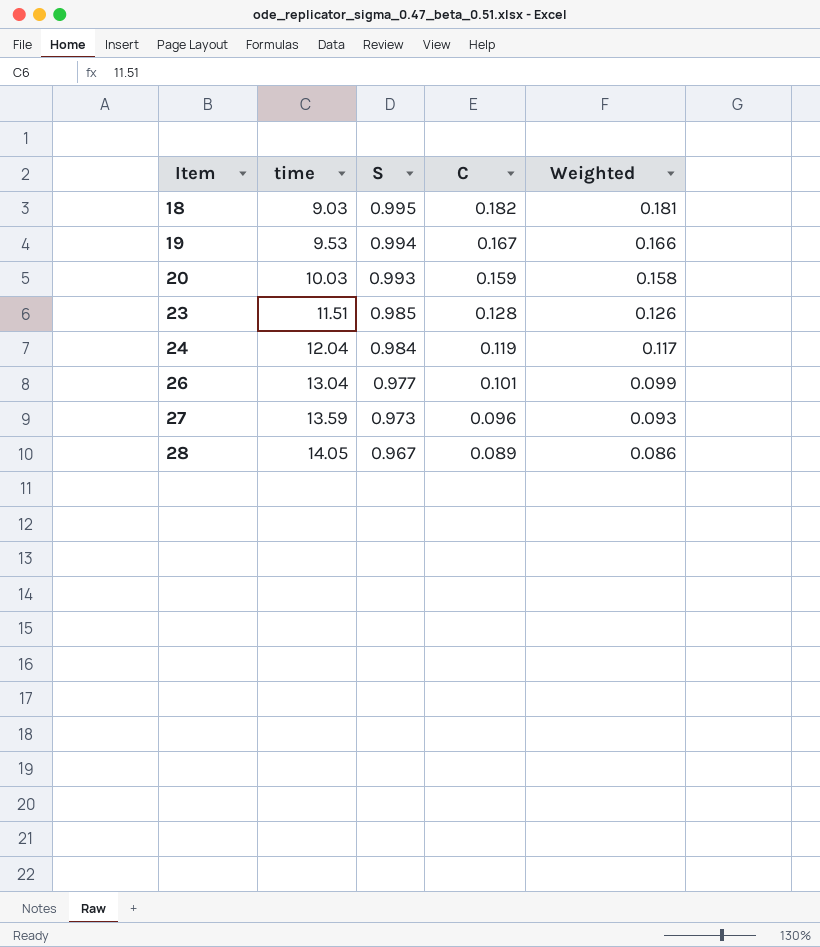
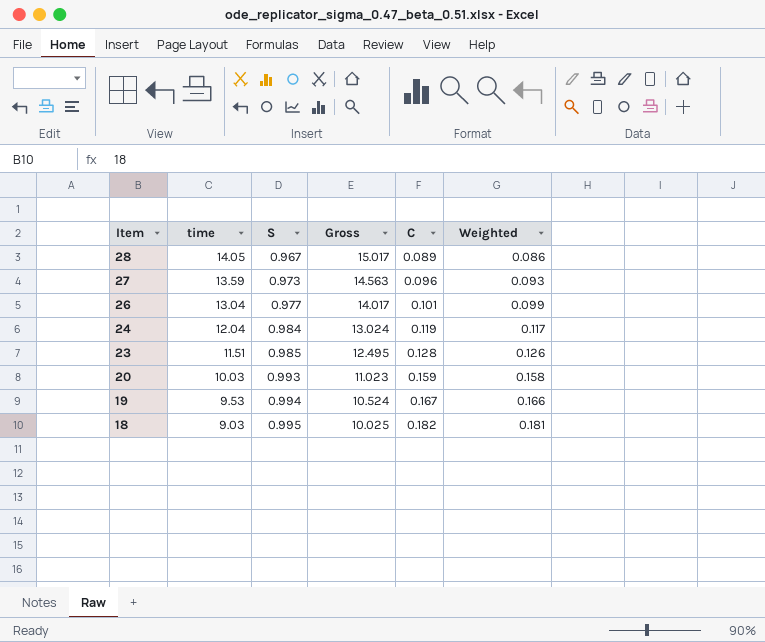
row order: Item ascending -> Item descending
column Gross | formula: none -> [time] + [S]

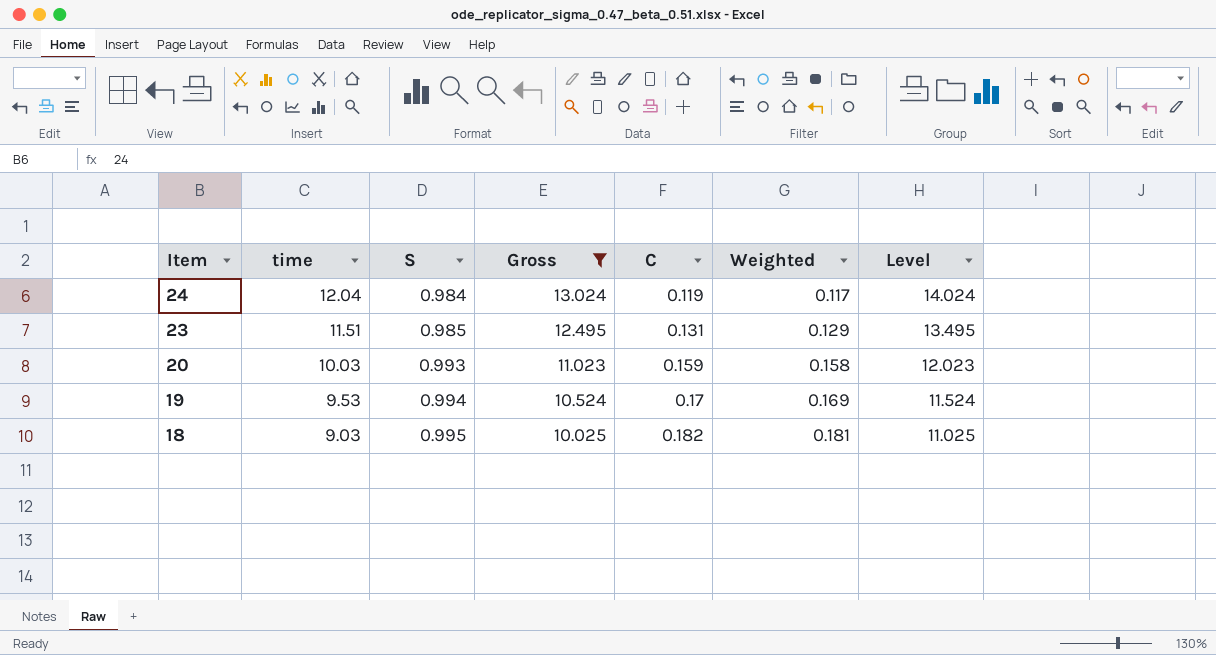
filter: none -> Gross <= 13.024
column Level | formula: none -> [Gross] + 1
23 | C: 0.128 -> 0.131
23 | Weighted: 0.126 -> 0.129
19 | C: 0.167 -> 0.17
19 | Weighted: 0.166 -> 0.169

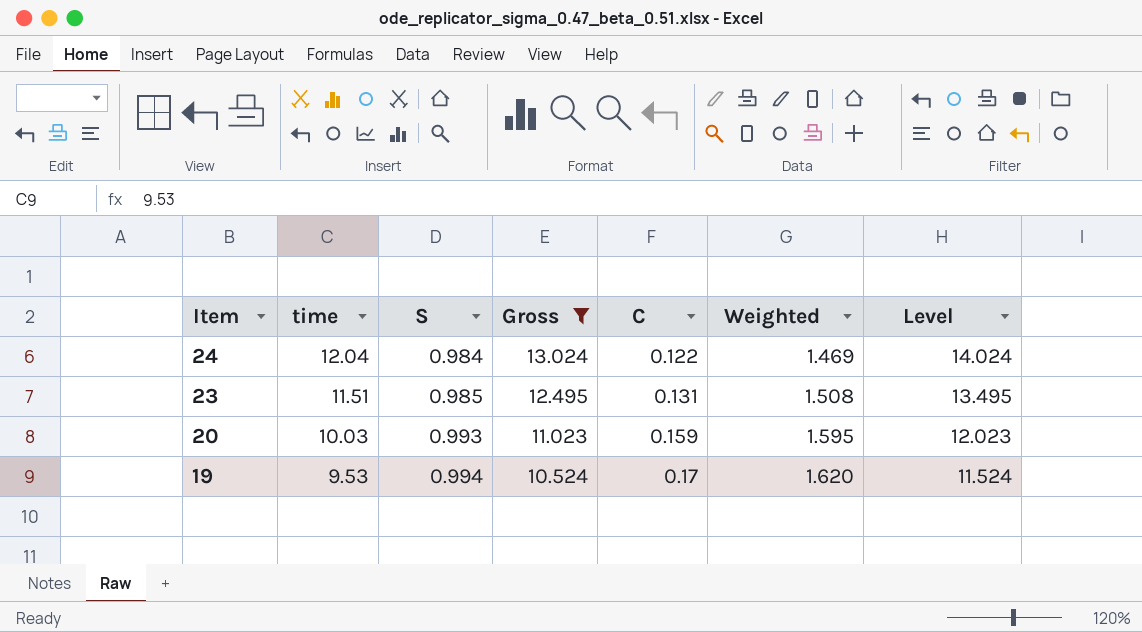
column Weighted | formula: [S] * [C] -> [time] * [C]
row 18: 9.03 | 0.995 | 10.025 | 0.182 | 0.181 | 11.025 -> none
24 | C: 0.119 -> 0.122

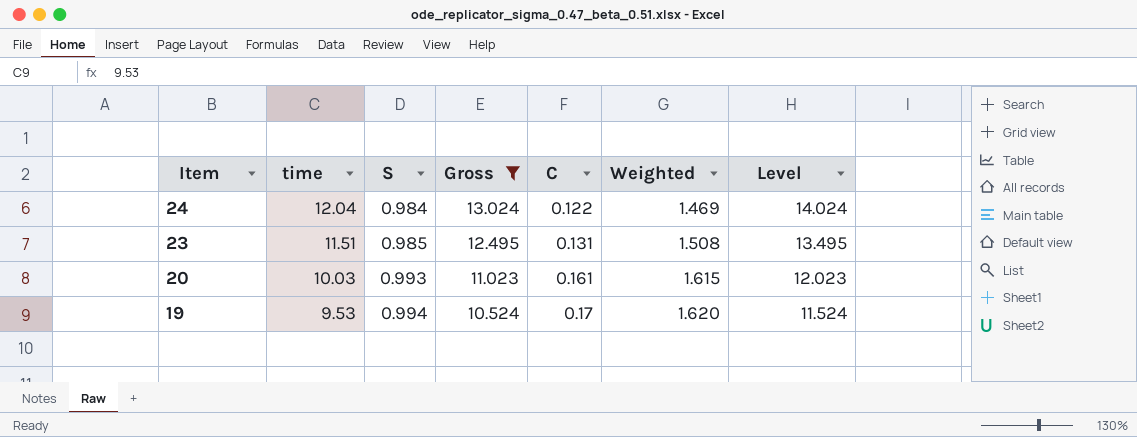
20 | C: 0.159 -> 0.161
20 | Weighted: 1.595 -> 1.615

